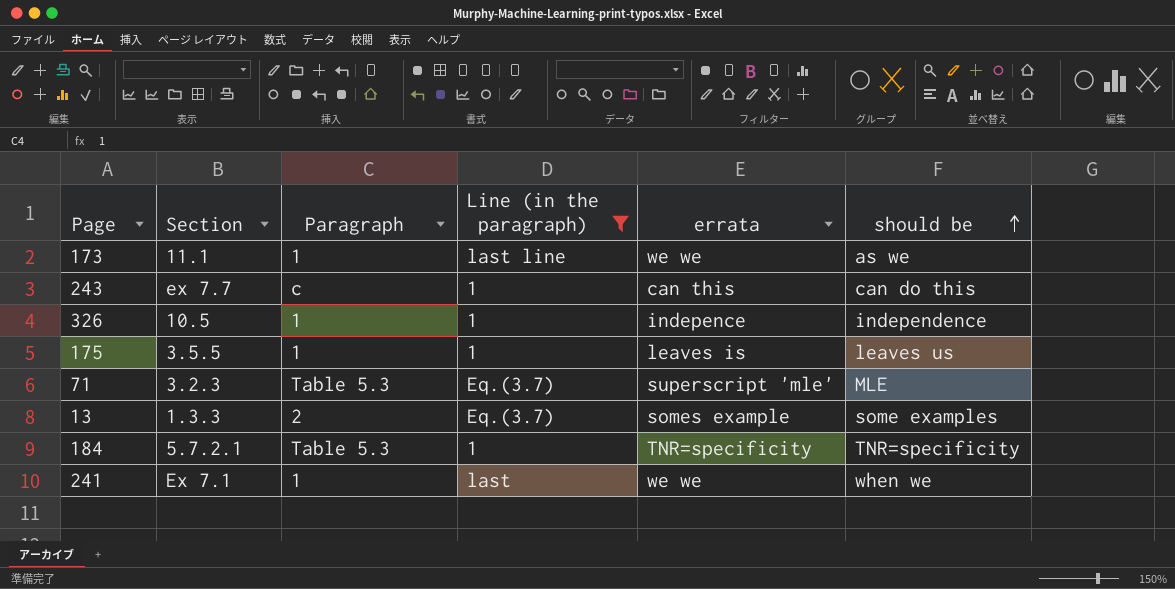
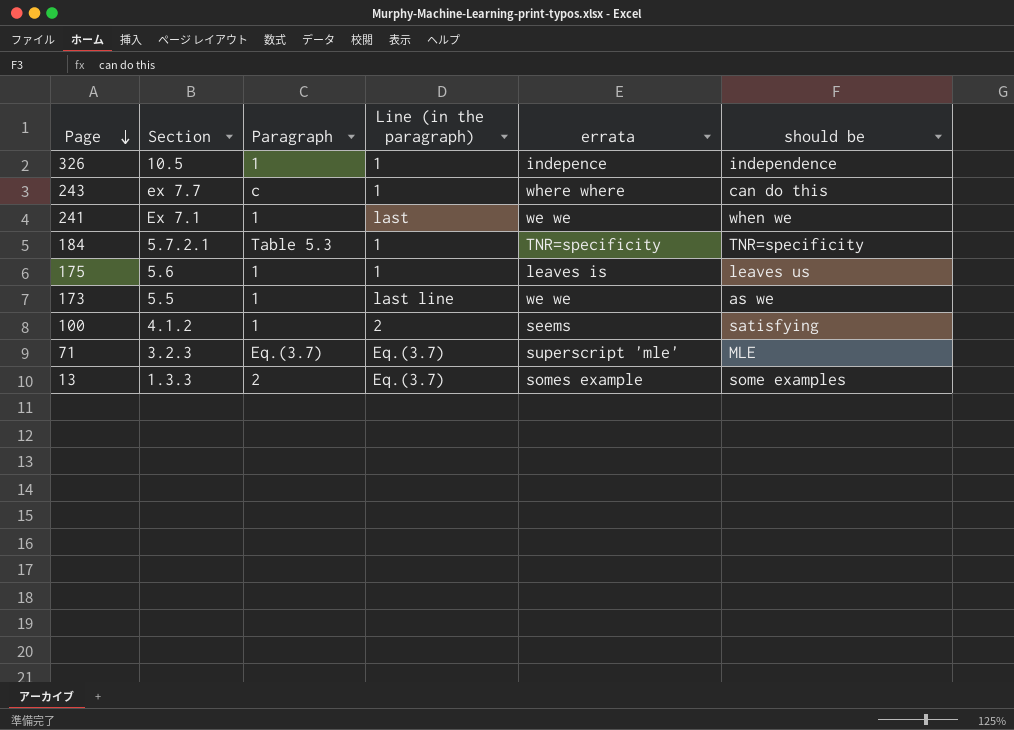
filter: Line (in the paragraph) != 2 -> none
row order: should be ascending -> Page descending
243 | errata: can this -> where where
175 | Section: 3.5.5 -> 5.6
173 | Section: 11.1 -> 5.5
71 | Paragraph: Table 5.3 -> Eq.(3.7)

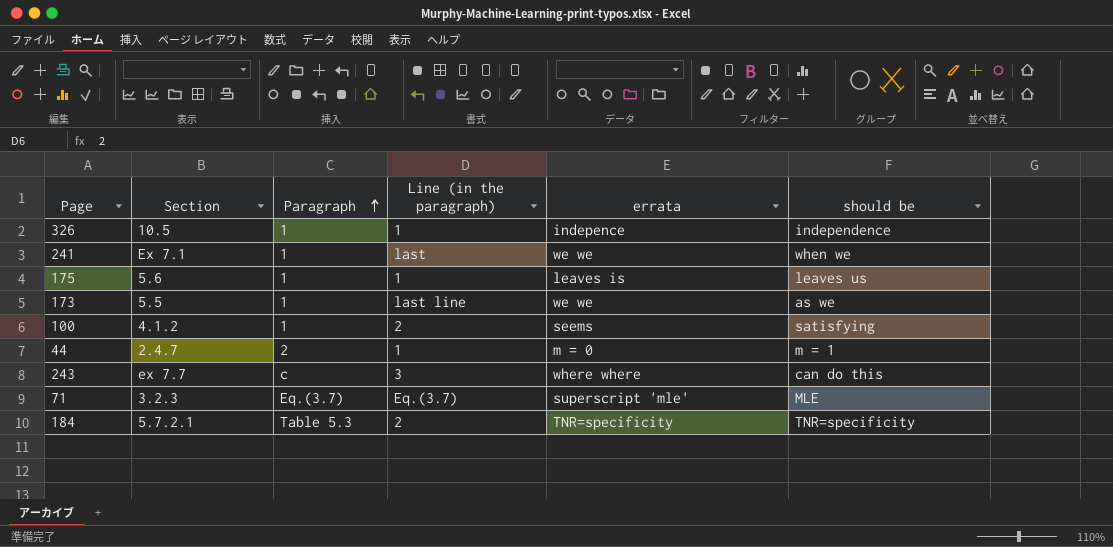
row order: Page descending -> Paragraph ascending
row 13: 1.3.3 | 2 | Eq.(3.7) | somes example | some examples -> none
row 44: none -> 2.4.7 | 2 | 1 | m = 0 | m = 1
243 | Line (in the paragraph): 1 -> 3
184 | Line (in the paragraph): 1 -> 2

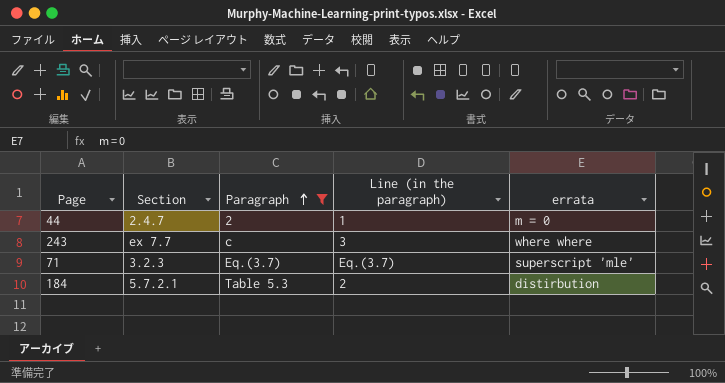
filter: none -> Paragraph != 1
column should be | position: 6 -> none
184 | errata: TNR=specificity -> distirbution

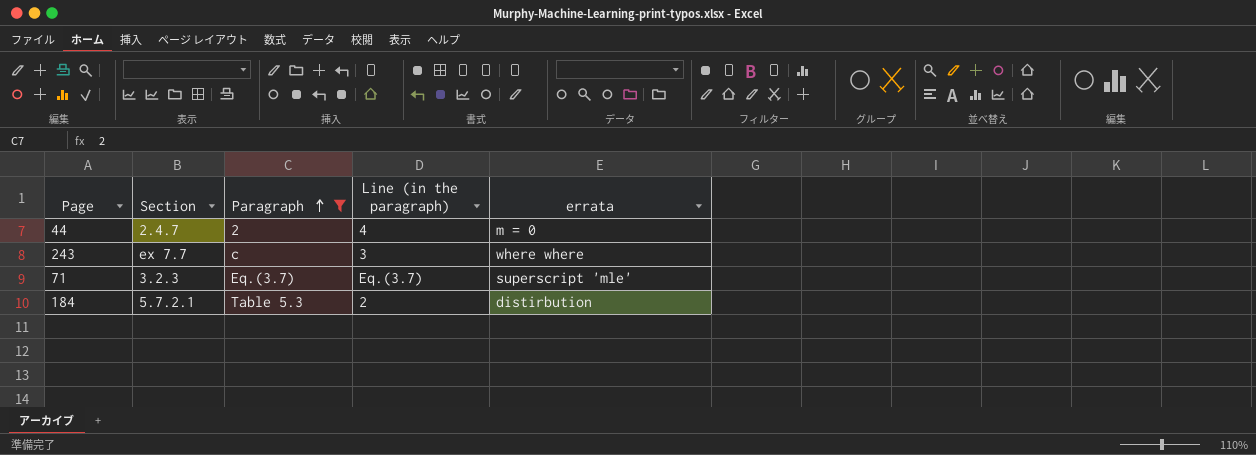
44 | Line (in the paragraph): 1 -> 4

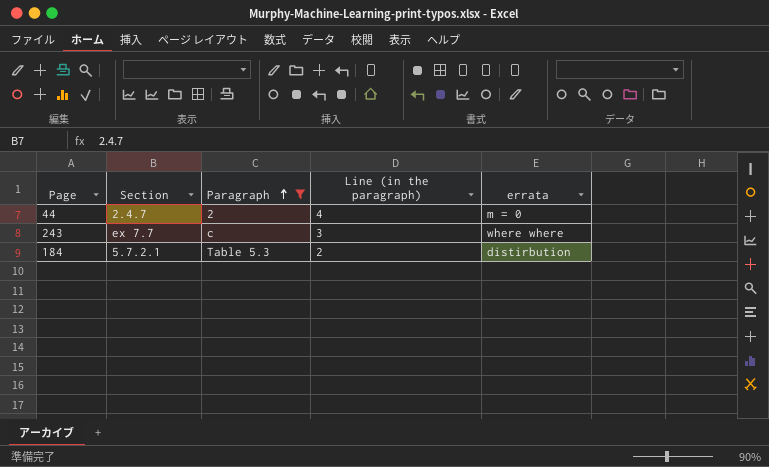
row 71: 3.2.3 | Eq.(3.7) | Eq.(3.7) | superscript 'mle' -> none

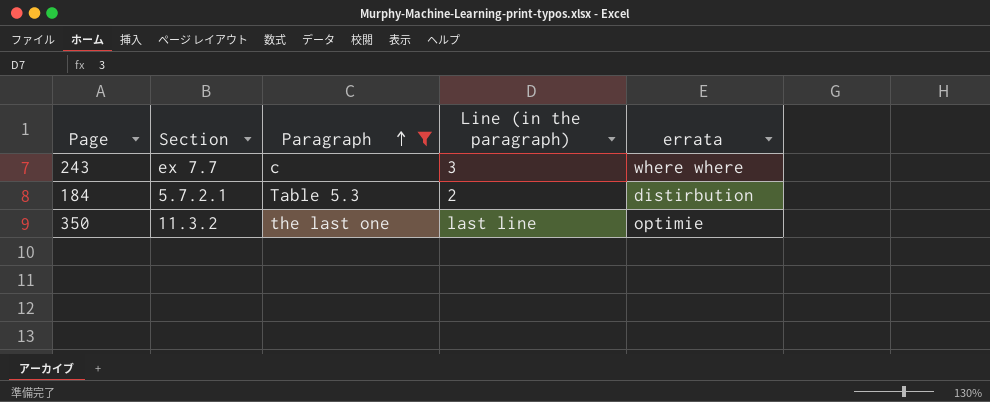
row 44: 2.4.7 | 2 | 4 | m = 0 -> none
row 350: none -> 11.3.2 | the last one | last line | optimie

